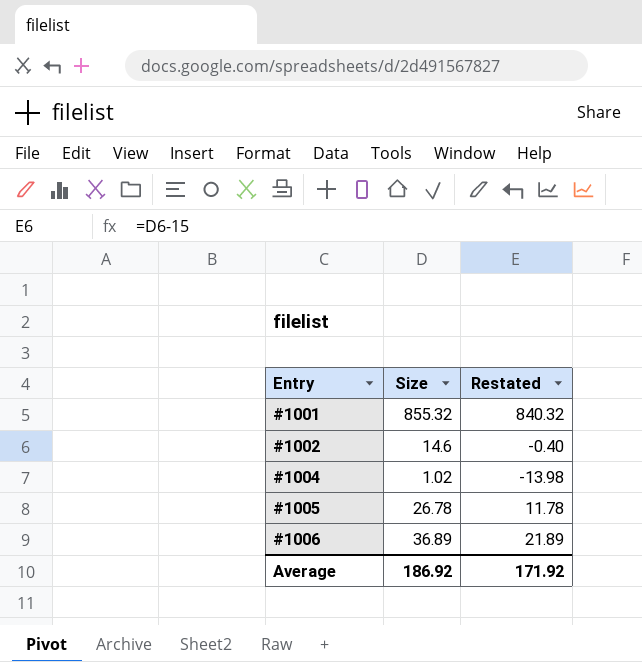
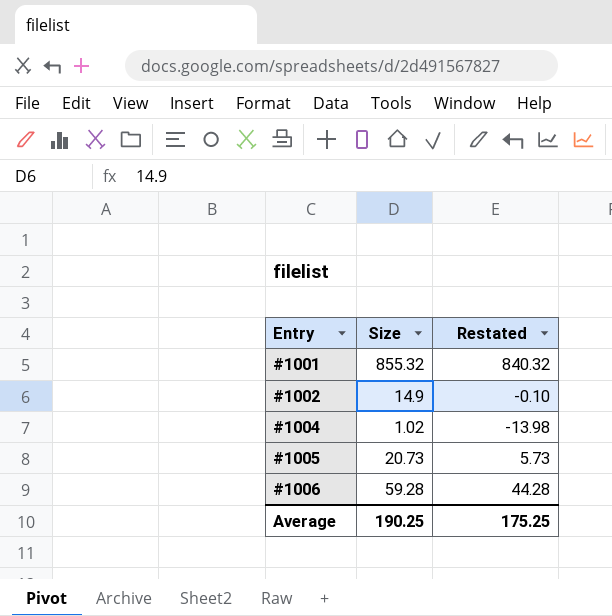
#1002 | Size: 14.6 -> 14.9
#1002 | Restated: -0.40 -> -0.10
#1005 | Size: 26.78 -> 20.73
#1005 | Restated: 11.78 -> 5.73
#1006 | Size: 36.89 -> 59.28
#1006 | Restated: 21.89 -> 44.28
Average | Size: 186.92 -> 190.25
Average | Restated: 171.92 -> 175.25

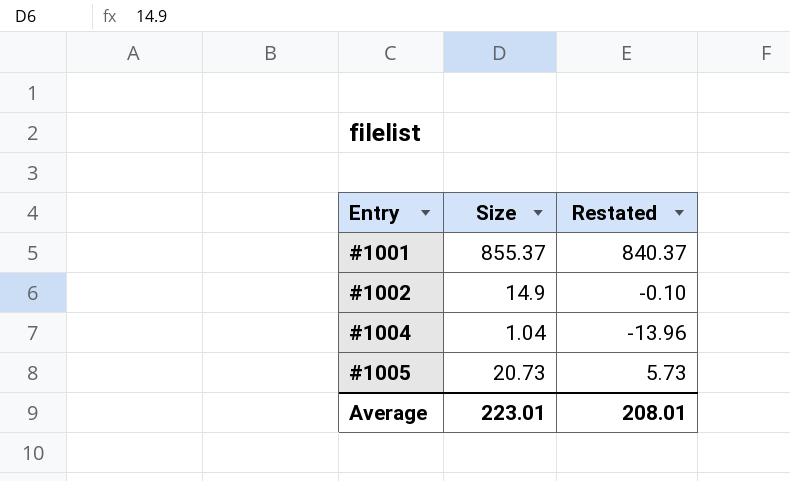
row #1006: 59.28 | 44.28 -> none
#1001 | Size: 855.32 -> 855.37
#1001 | Restated: 840.32 -> 840.37
#1004 | Size: 1.02 -> 1.04
#1004 | Restated: -13.98 -> -13.96
Average | Size: 190.25 -> 223.01
Average | Restated: 175.25 -> 208.01

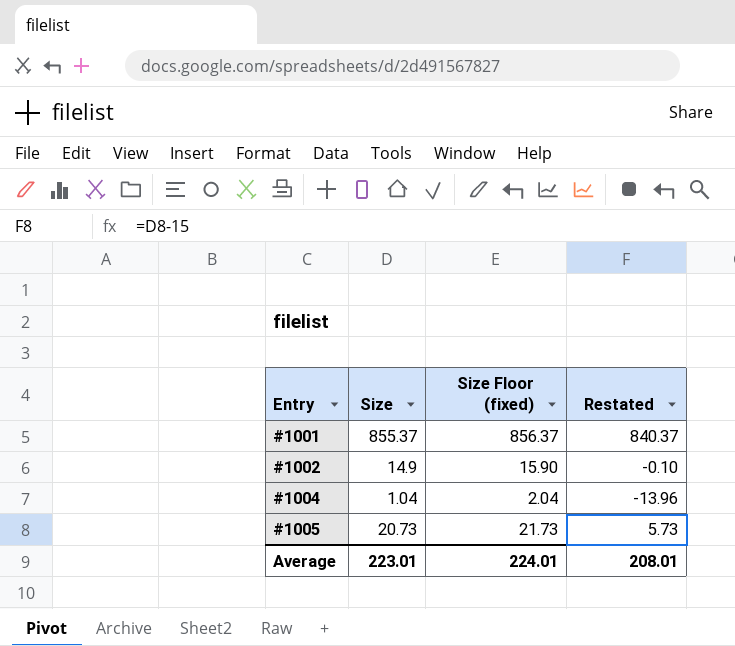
column Size Floor (fixed) | formula: none -> [Size] + 1

